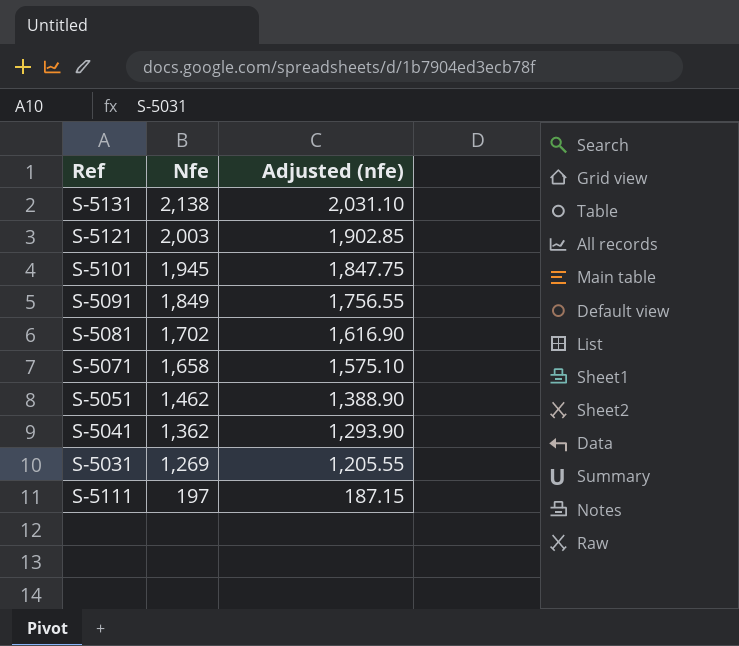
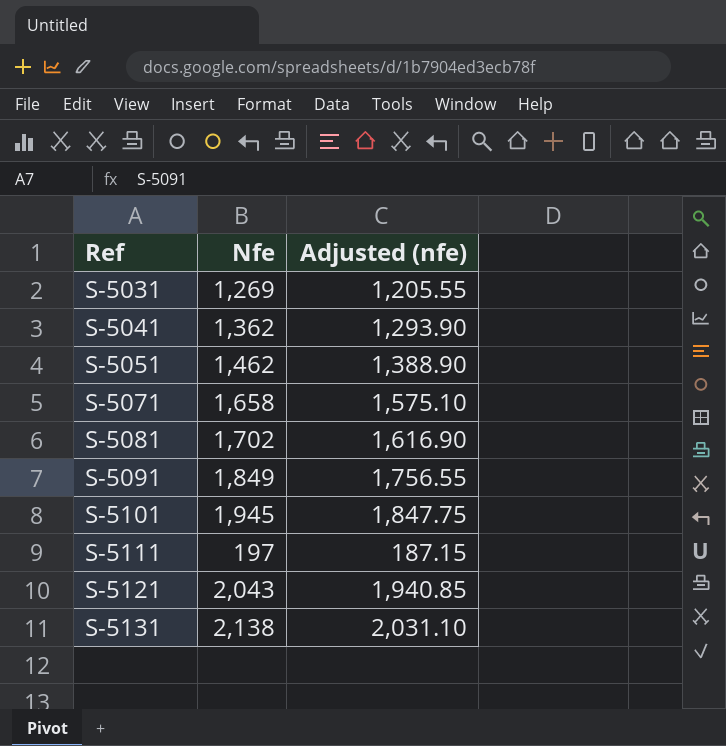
row order: Nfe descending -> Ref ascending
S-5121 | Nfe: 2,003 -> 2,043
S-5121 | Adjusted (nfe): 1,902.85 -> 1,940.85

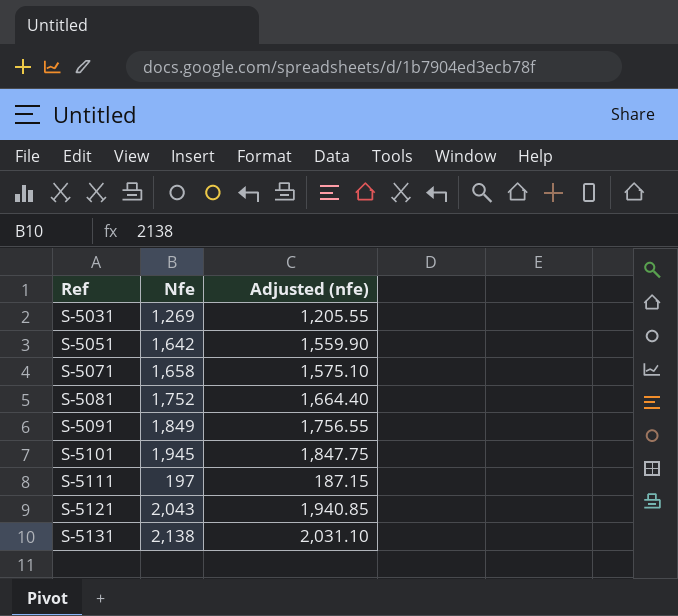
row S-5041: 1,362 | 1,293.90 -> none
S-5051 | Nfe: 1,462 -> 1,642
S-5051 | Adjusted (nfe): 1,388.90 -> 1,559.90
S-5081 | Nfe: 1,702 -> 1,752
S-5081 | Adjusted (nfe): 1,616.90 -> 1,664.40

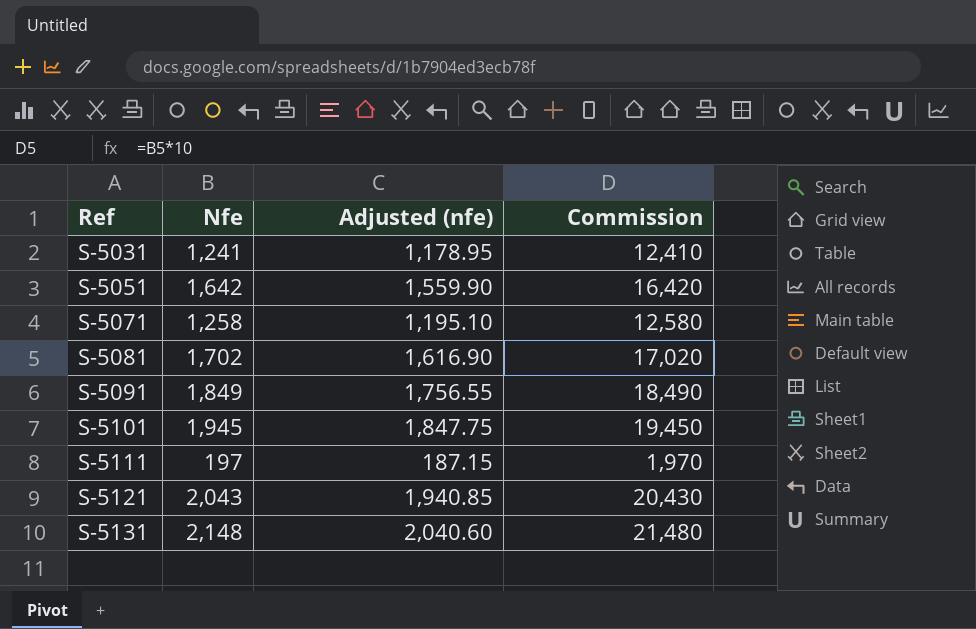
column Commission | formula: none -> [Nfe] * 10
S-5031 | Nfe: 1,269 -> 1,241
S-5031 | Adjusted (nfe): 1,205.55 -> 1,178.95
S-5071 | Nfe: 1,658 -> 1,258
S-5071 | Adjusted (nfe): 1,575.10 -> 1,195.10
S-5081 | Nfe: 1,752 -> 1,702
S-5081 | Adjusted (nfe): 1,664.40 -> 1,616.90
S-5131 | Nfe: 2,138 -> 2,148
S-5131 | Adjusted (nfe): 2,031.10 -> 2,040.60

